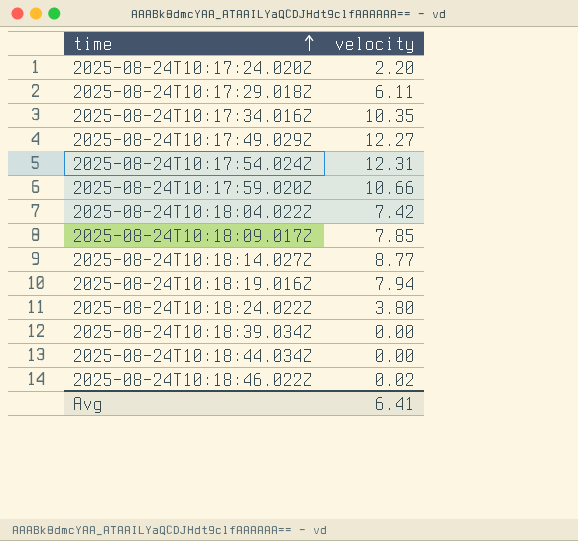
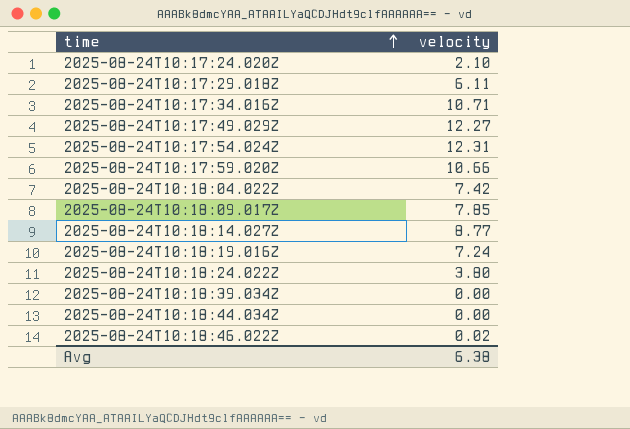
2025-08-24T10:17:24.020Z | velocity: 2.20 -> 2.10
2025-08-24T10:17:34.016Z | velocity: 10.35 -> 10.71
2025-08-24T10:18:19.016Z | velocity: 7.94 -> 7.24
Avg | velocity: 6.41 -> 6.38

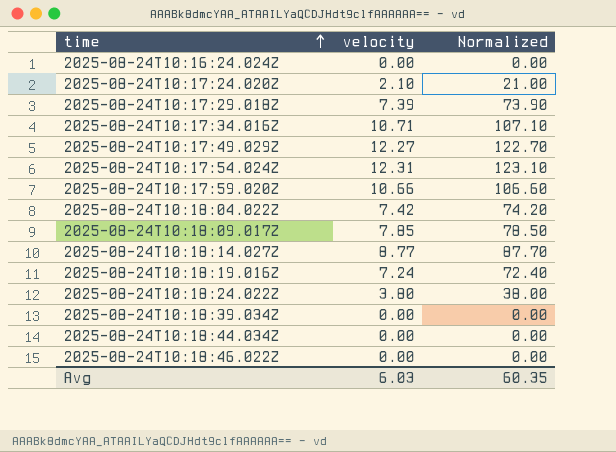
column Normalized | formula: none -> [velocity] * 10
row 2025-08-24T10:16:24.024Z: none -> 0.00 | 0.00
2025-08-24T10:17:29.018Z | velocity: 6.11 -> 7.39
2025-08-24T10:18:46.022Z | velocity: 0.02 -> 0.00
Avg | velocity: 6.38 -> 6.03

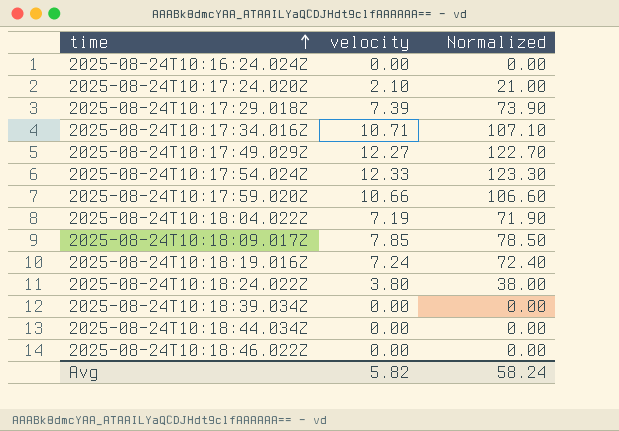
row 2025-08-24T10:18:14.027Z: 8.77 | 87.70 -> none
2025-08-24T10:17:54.024Z | velocity: 12.31 -> 12.33
2025-08-24T10:17:54.024Z | Normalized: 123.10 -> 123.30
2025-08-24T10:18:04.022Z | velocity: 7.42 -> 7.19
2025-08-24T10:18:04.022Z | Normalized: 74.20 -> 71.90
Avg | velocity: 6.03 -> 5.82
Avg | Normalized: 60.35 -> 58.24

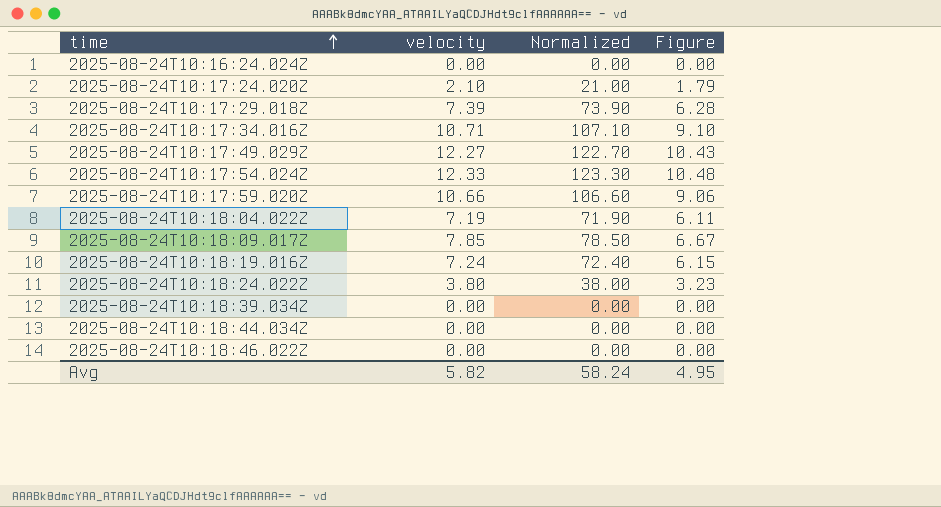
column Figure | formula: none -> [velocity] * 0.85

